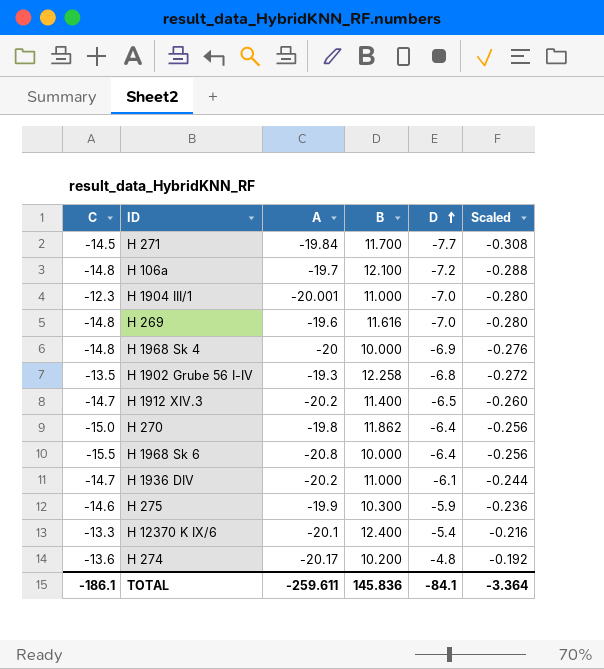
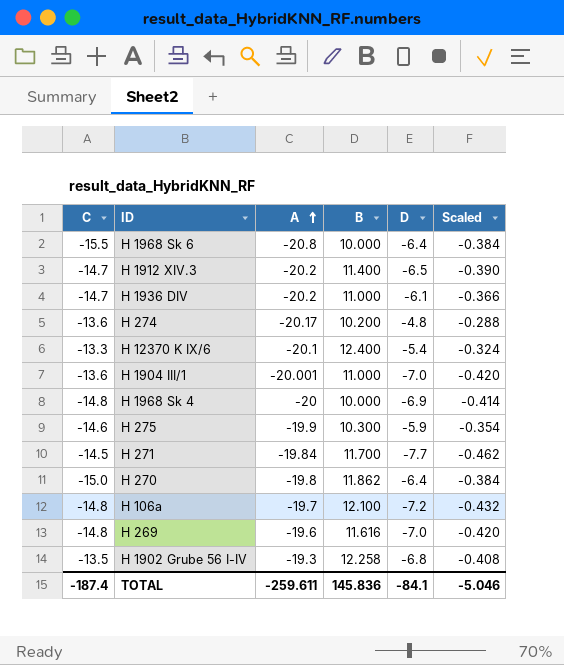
row order: D ascending -> A ascending
column Scaled | formula: [D] * 0.04 -> [D] * 0.06
H 1904 III/1 | C: -12.3 -> -13.6
TOTAL | C: -186.1 -> -187.4
TOTAL | Scaled: -3.364 -> -5.046

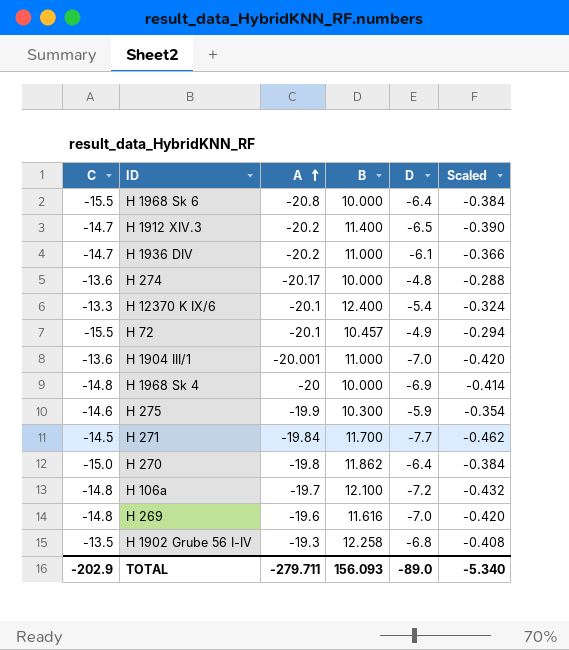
H 274 | B: 10.200 -> 10.000
row H 72: none -> -15.5 | -20.1 | 10.457 | -4.9 | -0.294
TOTAL | C: -187.4 -> -202.9
TOTAL | A: -259.611 -> -279.711
TOTAL | B: 145.836 -> 156.093
TOTAL | D: -84.1 -> -89.0
TOTAL | Scaled: -5.046 -> -5.340

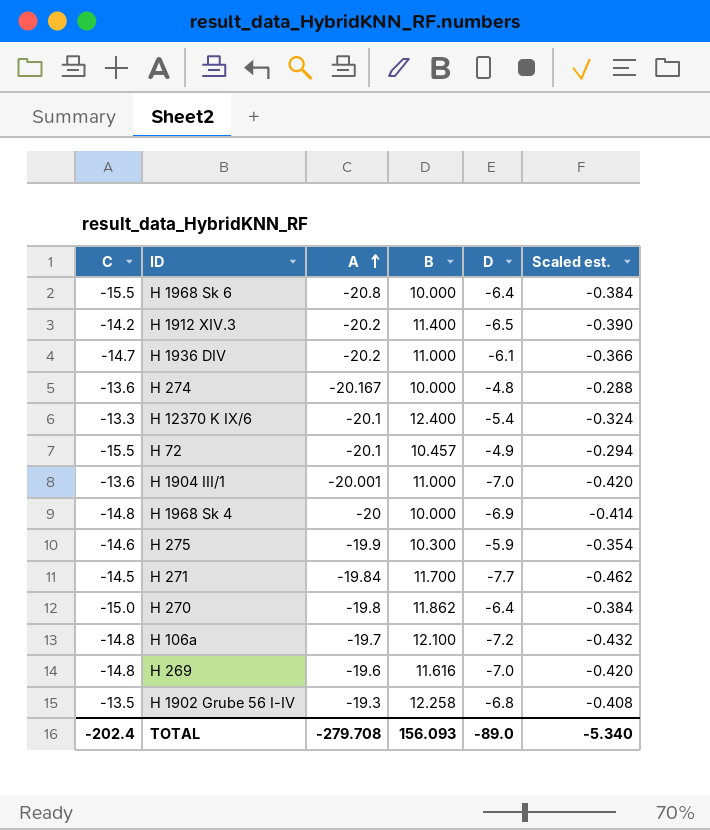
column name: Scaled -> Scaled est.
H 1912 XIV.3 | C: -14.7 -> -14.2
H 274 | A: -20.17 -> -20.167
TOTAL | C: -202.9 -> -202.4
TOTAL | A: -279.711 -> -279.708

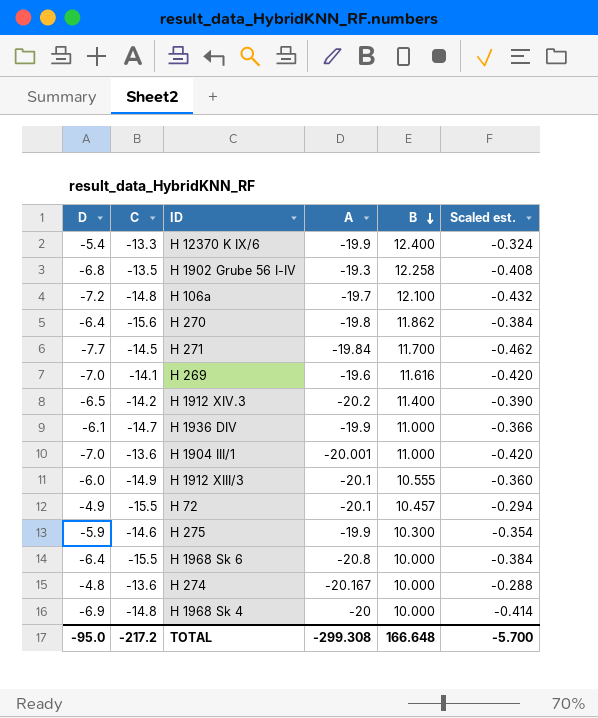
row order: A ascending -> B descending
column D | position: 5 -> 1
H 12370 K IX/6 | A: -20.1 -> -19.9
H 270 | C: -15.0 -> -15.6
H 269 | C: -14.8 -> -14.1
H 1936 DIV | A: -20.2 -> -19.9
row H 1912 XIII/3: none -> -6.0 | -14.9 | -20.1 | 10.555 | -0.360
TOTAL | D: -89.0 -> -95.0
TOTAL | C: -202.4 -> -217.2
TOTAL | A: -279.708 -> -299.308
TOTAL | B: 156.093 -> 166.648
TOTAL | Scaled est.: -5.340 -> -5.700

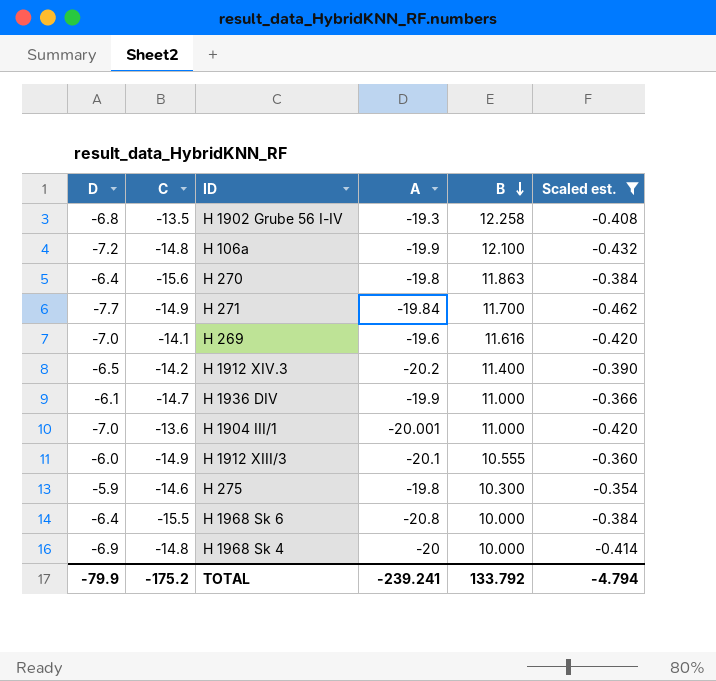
filter: none -> Scaled est. <= -0.354
H 106a | A: -19.7 -> -19.9
H 270 | B: 11.862 -> 11.863
H 271 | C: -14.5 -> -14.9
H 275 | A: -19.9 -> -19.8
TOTAL | D: -95.0 -> -79.9
TOTAL | C: -217.2 -> -175.2
TOTAL | A: -299.308 -> -239.241
TOTAL | B: 166.648 -> 133.792
TOTAL | Scaled est.: -5.700 -> -4.794

